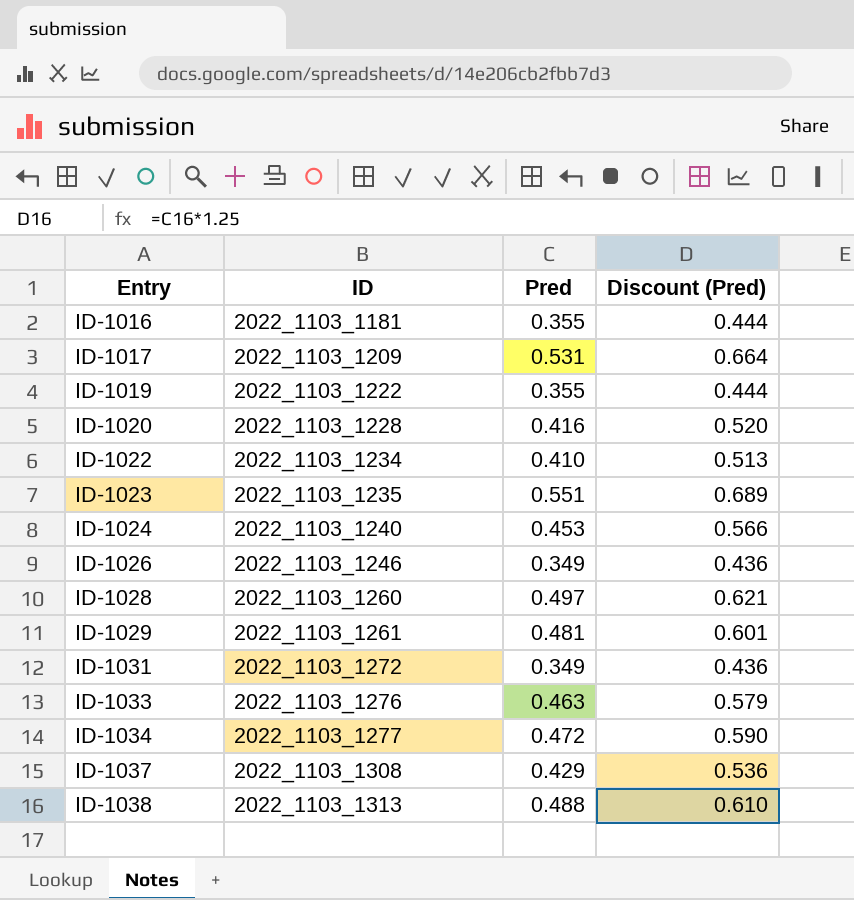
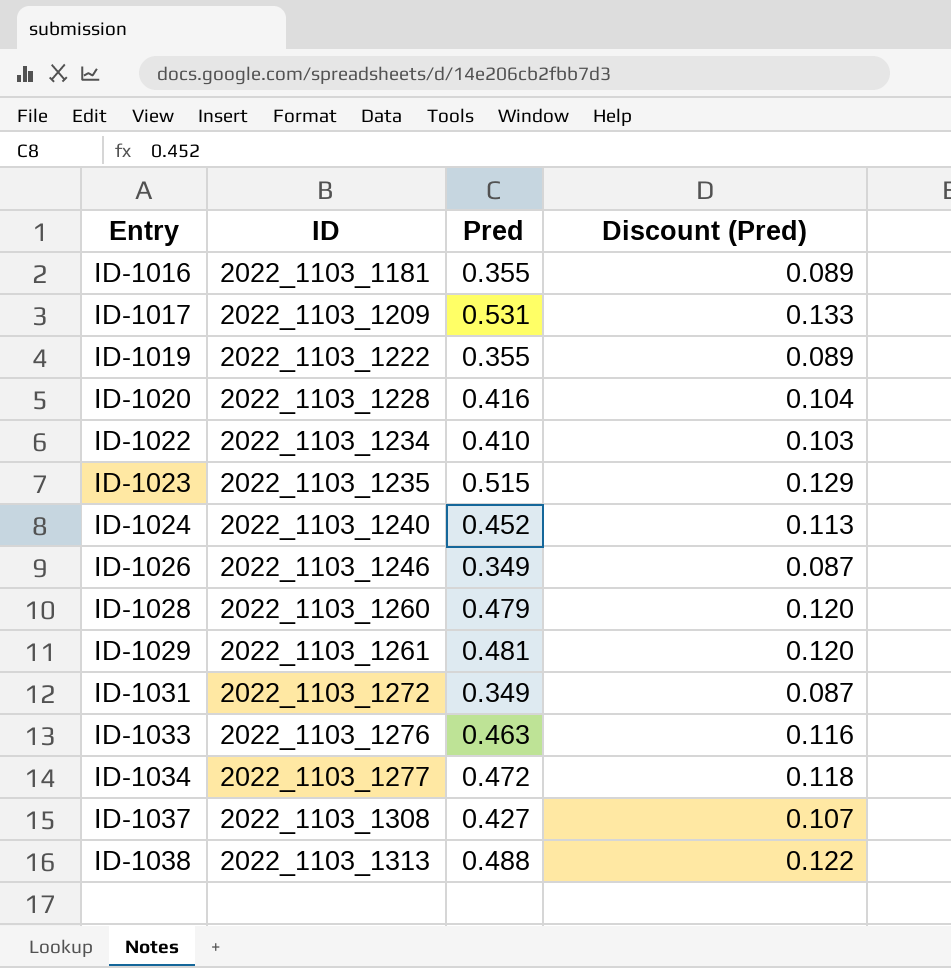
column Discount (Pred) | formula: [Pred] * 1.25 -> [Pred] * 0.25
ID-1023 | Pred: 0.551 -> 0.515
ID-1024 | Pred: 0.453 -> 0.452
ID-1028 | Pred: 0.497 -> 0.479
ID-1037 | Pred: 0.429 -> 0.427

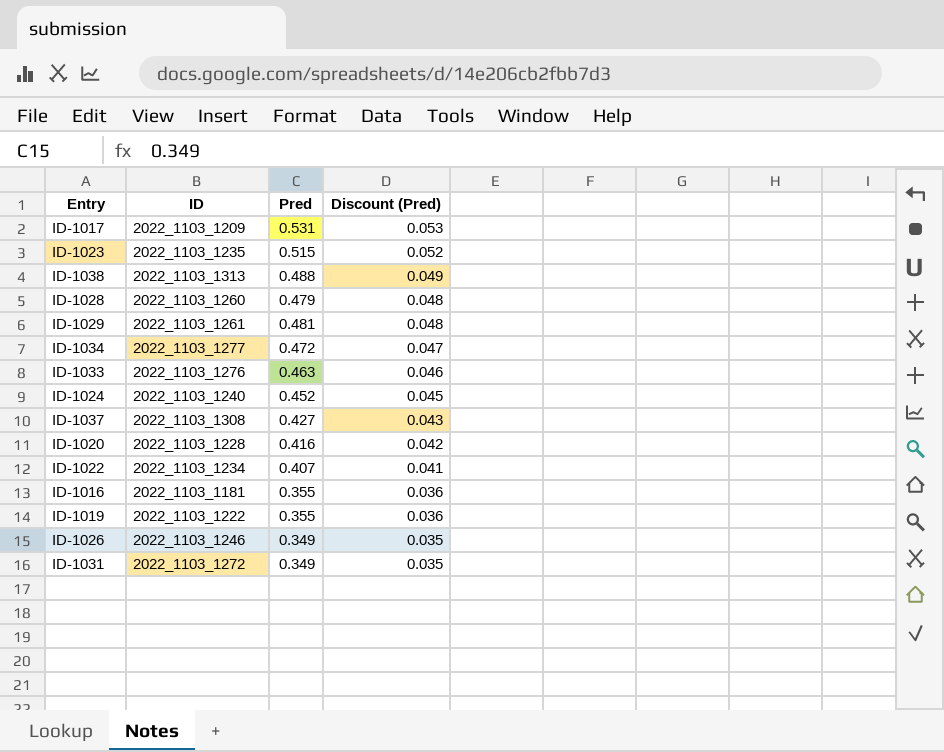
row order: Entry ascending -> Discount (Pred) descending
column Discount (Pred) | formula: [Pred] * 0.25 -> [Pred] * 0.1
ID-1022 | Pred: 0.410 -> 0.407

